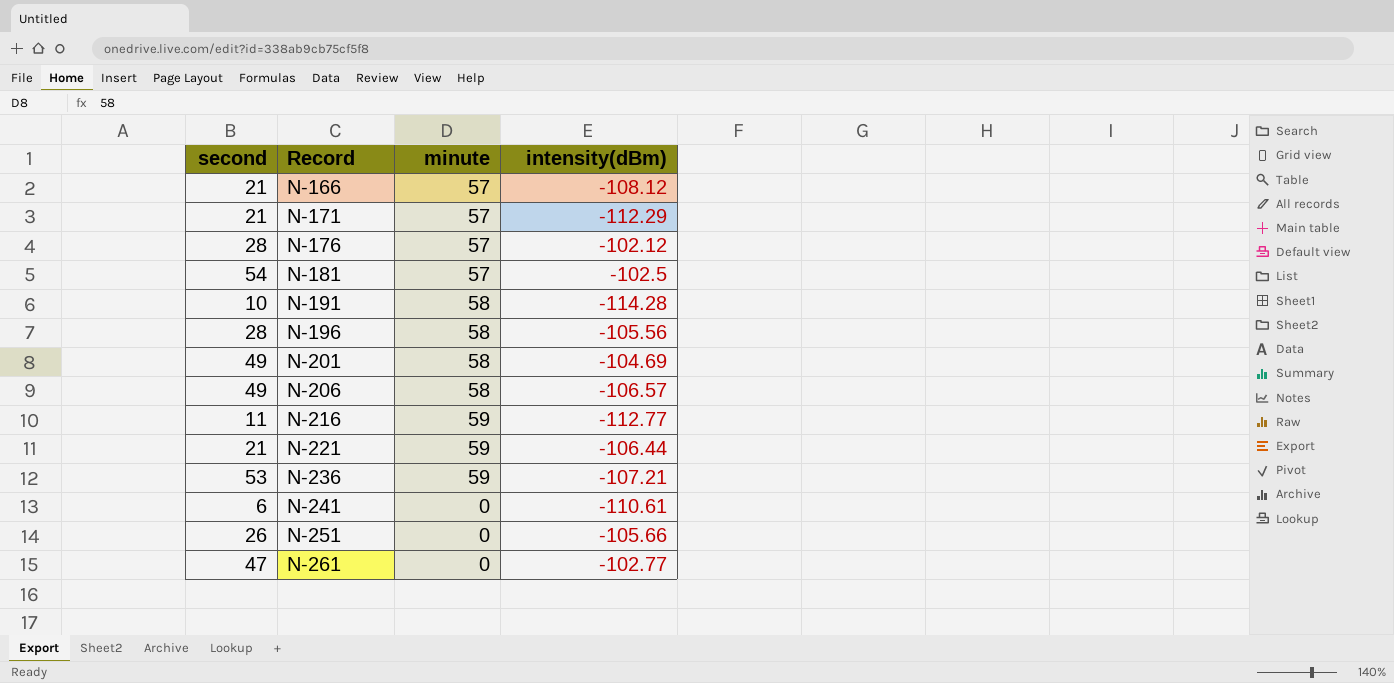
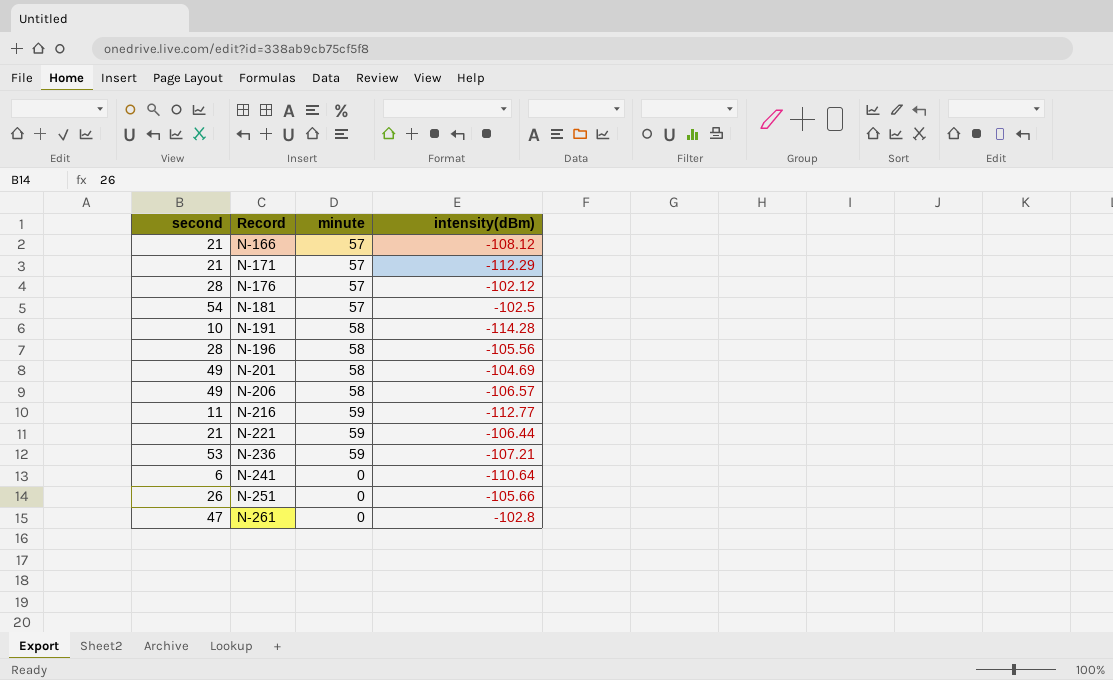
N-241 | intensity(dBm): -110.61 -> -110.64
N-261 | intensity(dBm): -102.77 -> -102.8

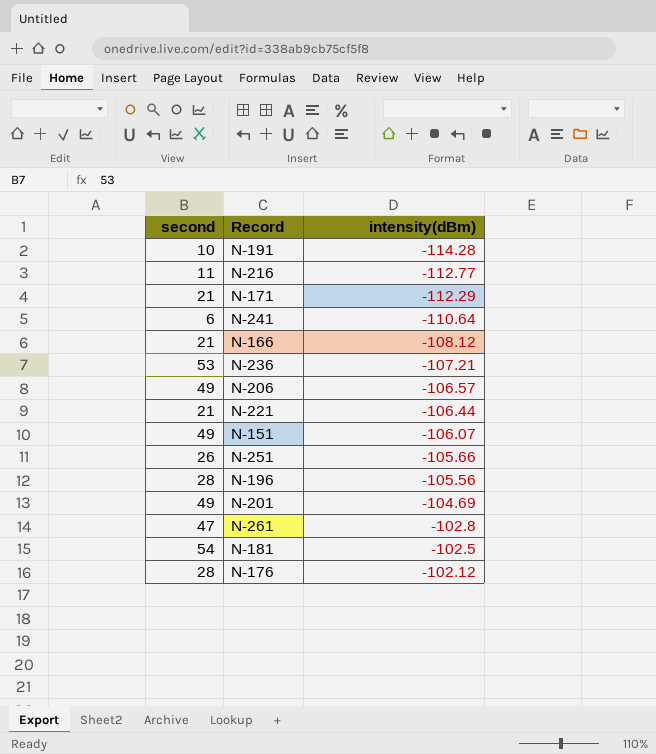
row order: Record ascending -> intensity(dBm) ascending
column minute | position: 3 -> none
row N-151: none -> 49 | -106.07

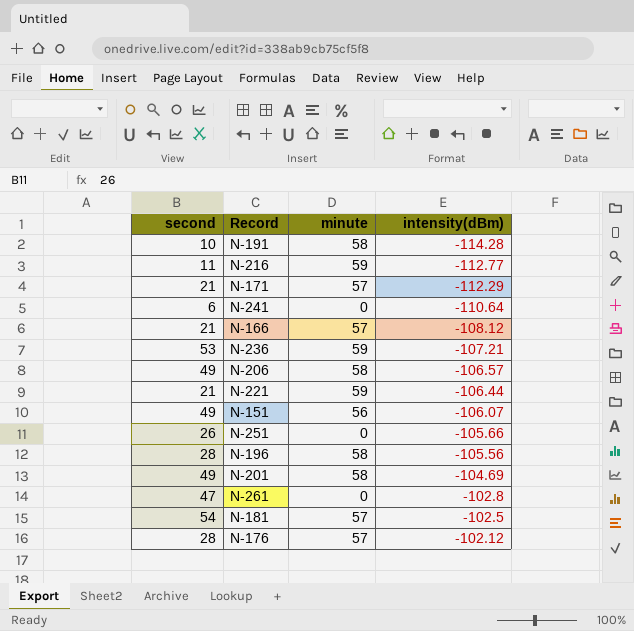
column minute | position: none -> 3

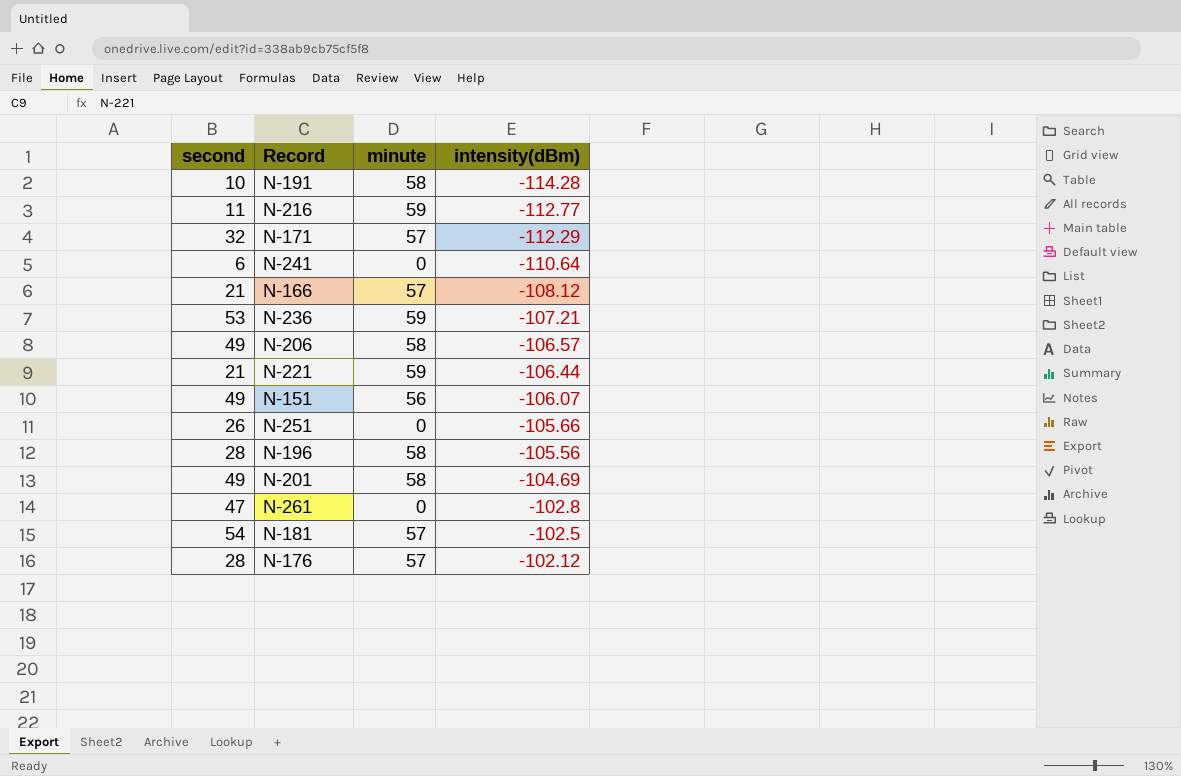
N-171 | second: 21 -> 32

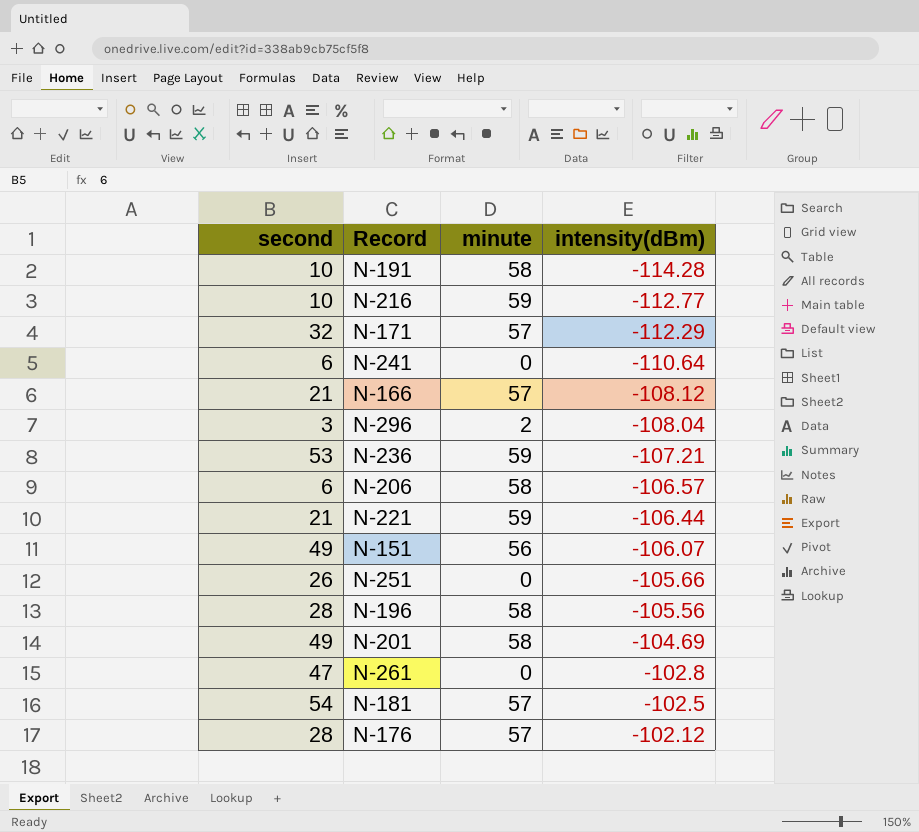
N-216 | second: 11 -> 10
row N-296: none -> 3 | 2 | -108.04
N-206 | second: 49 -> 6

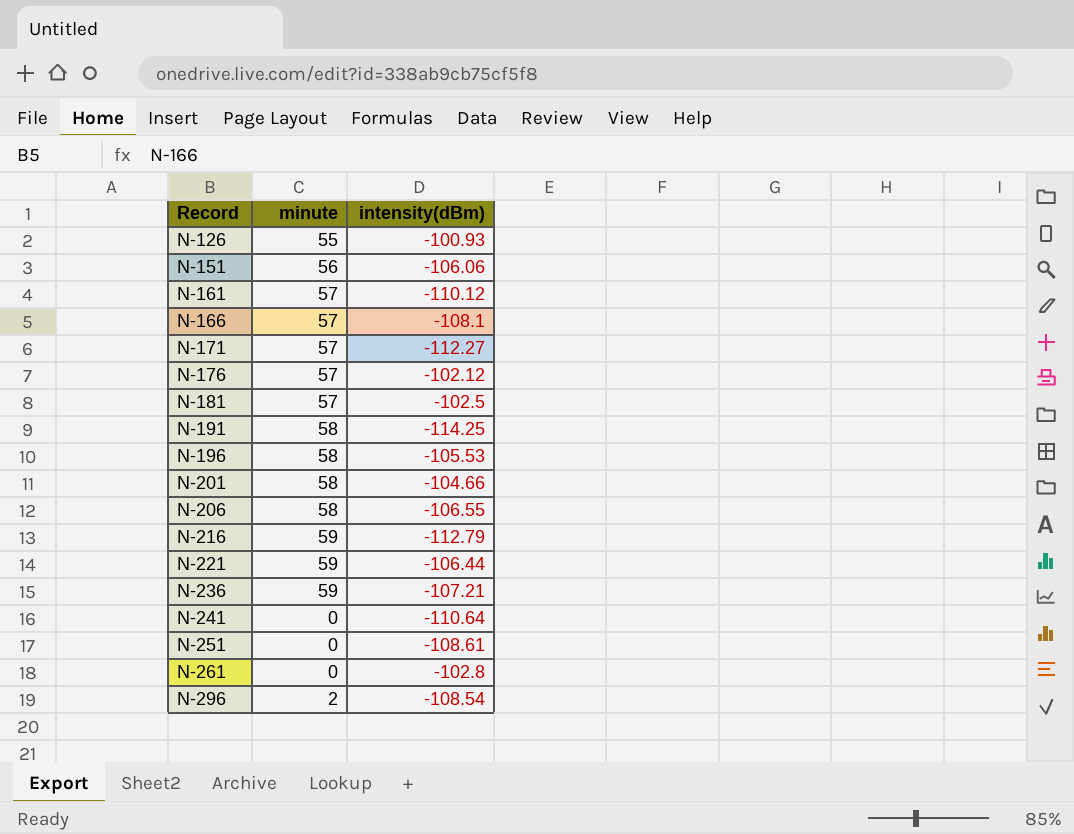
row order: intensity(dBm) ascending -> Record ascending
column second | position: 1 -> none
row N-126: none -> 55 | -100.93
N-151 | intensity(dBm): -106.07 -> -106.06
row N-161: none -> 57 | -110.12
N-166 | intensity(dBm): -108.12 -> -108.1
N-171 | intensity(dBm): -112.29 -> -112.27
N-191 | intensity(dBm): -114.28 -> -114.25
N-196 | intensity(dBm): -105.56 -> -105.53
N-201 | intensity(dBm): -104.69 -> -104.66
N-206 | intensity(dBm): -106.57 -> -106.55
N-216 | intensity(dBm): -112.77 -> -112.79
N-251 | intensity(dBm): -105.66 -> -108.61
N-296 | intensity(dBm): -108.04 -> -108.54

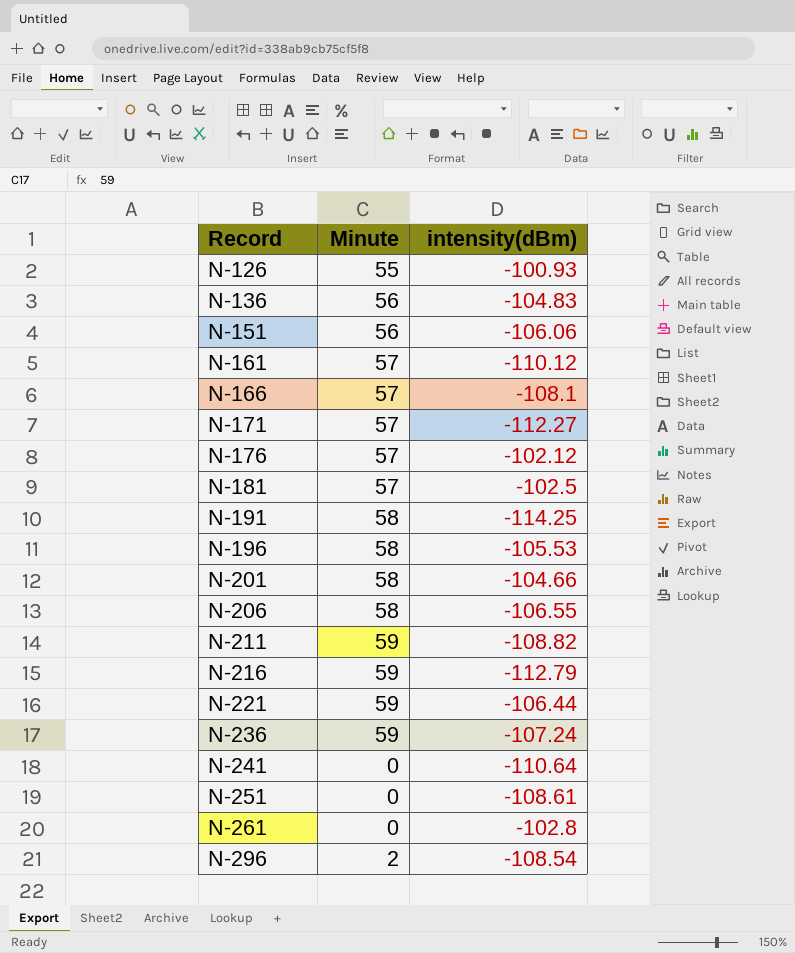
column name: minute -> Minute
row N-136: none -> 56 | -104.83
row N-211: none -> 59 | -108.82
N-236 | intensity(dBm): -107.21 -> -107.24

